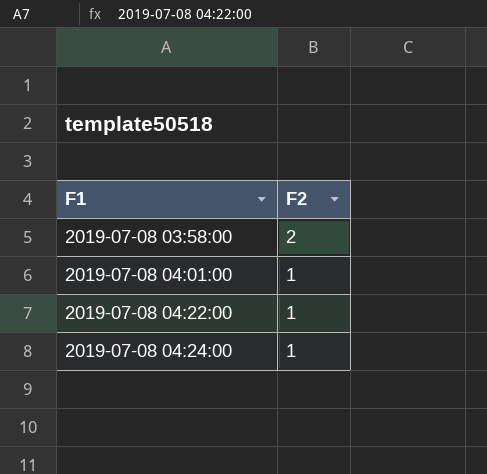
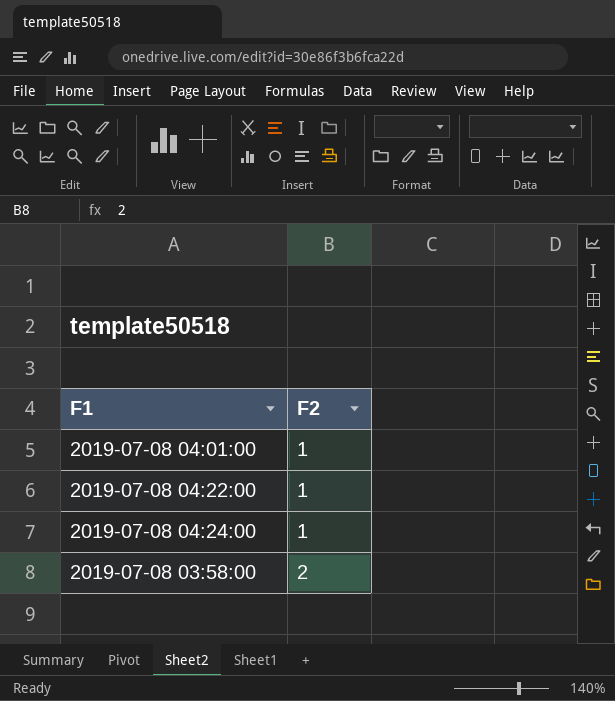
row order: F1 ascending -> F2 ascending

